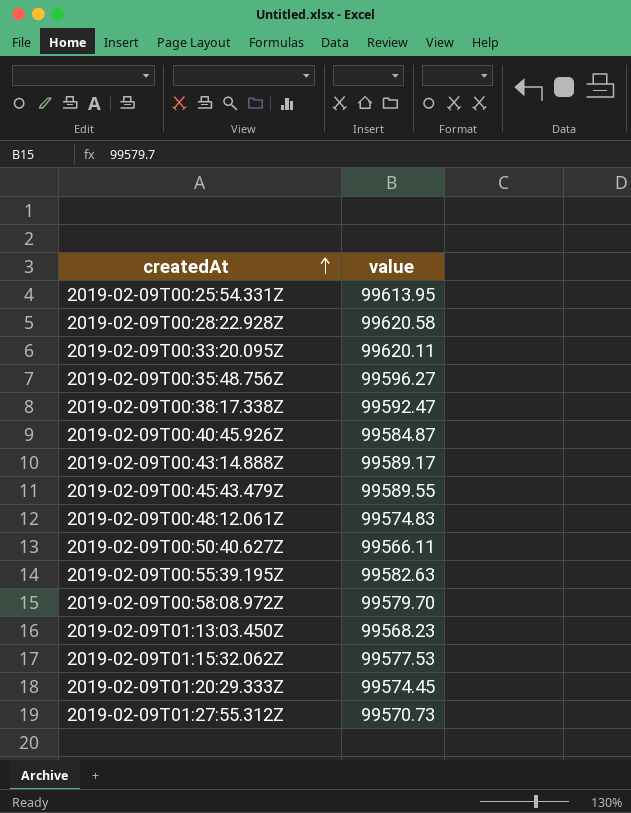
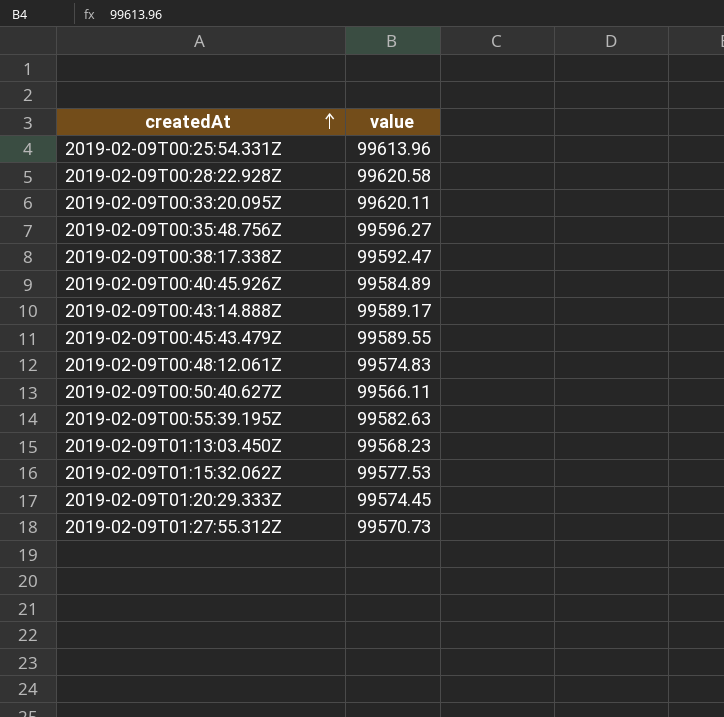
row 2019-02-09T00:58:08.972Z: 99579.70 -> none
2019-02-09T00:25:54.331Z | value: 99613.95 -> 99613.96
2019-02-09T00:40:45.926Z | value: 99584.87 -> 99584.89

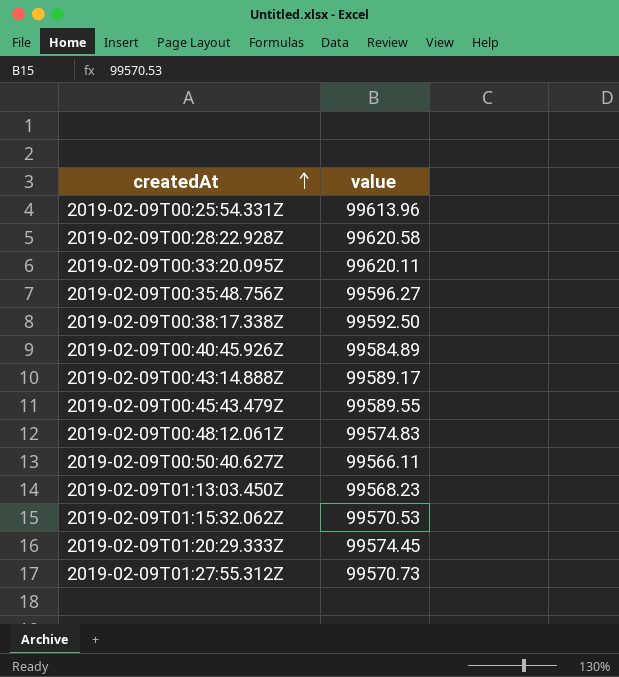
row 2019-02-09T00:55:39.195Z: 99582.63 -> none
2019-02-09T00:38:17.338Z | value: 99592.47 -> 99592.50
2019-02-09T01:15:32.062Z | value: 99577.53 -> 99570.53

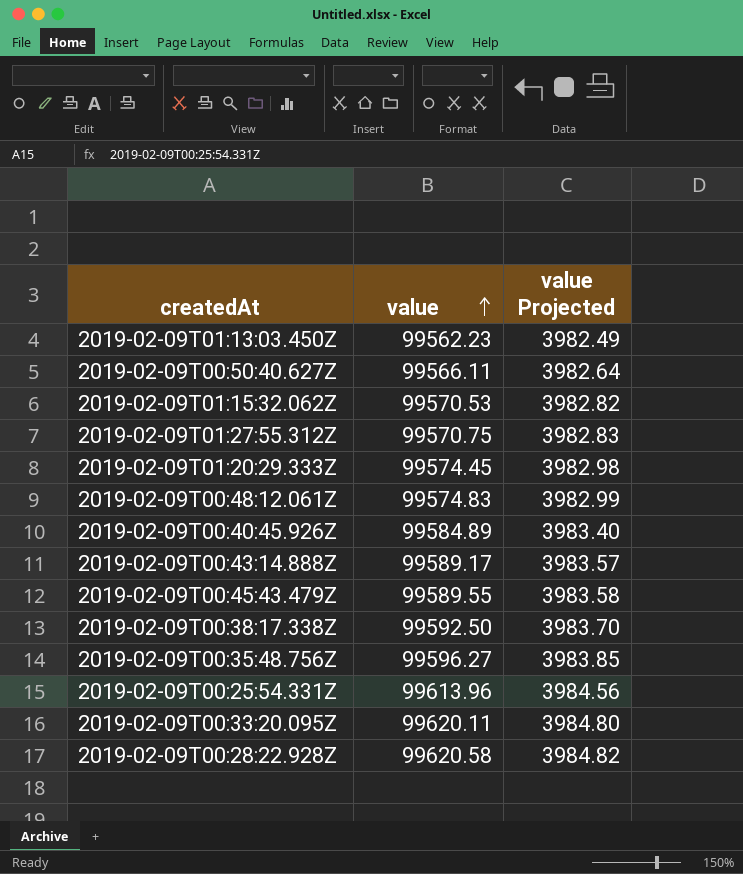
row order: createdAt ascending -> value ascending
column value Projected | formula: none -> [value] * 0.04
2019-02-09T01:13:03.450Z | value: 99568.23 -> 99562.23
2019-02-09T01:27:55.312Z | value: 99570.73 -> 99570.75

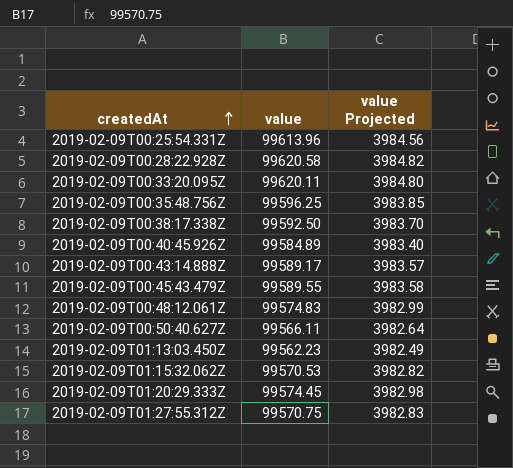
row order: value ascending -> createdAt ascending
2019-02-09T00:35:48.756Z | value: 99596.27 -> 99596.25

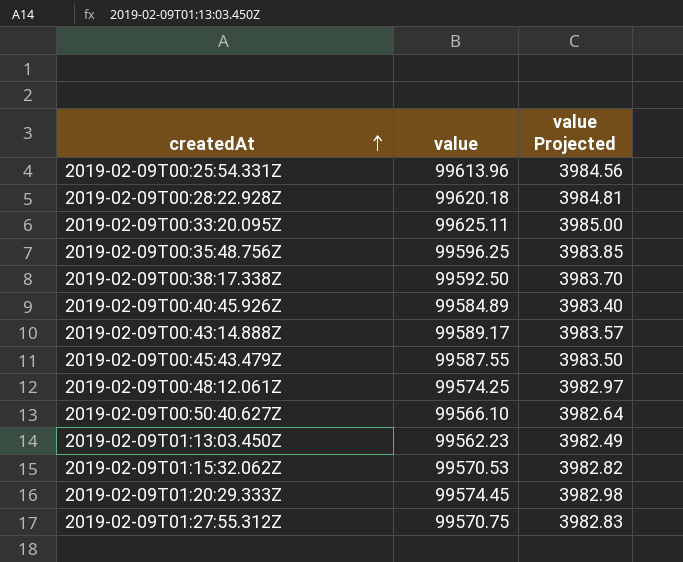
2019-02-09T00:28:22.928Z | value: 99620.58 -> 99620.18
2019-02-09T00:28:22.928Z | value Projected: 3984.82 -> 3984.81
2019-02-09T00:33:20.095Z | value: 99620.11 -> 99625.11
2019-02-09T00:33:20.095Z | value Projected: 3984.80 -> 3985.00
2019-02-09T00:45:43.479Z | value: 99589.55 -> 99587.55
2019-02-09T00:45:43.479Z | value Projected: 3983.58 -> 3983.50
2019-02-09T00:48:12.061Z | value: 99574.83 -> 99574.25
2019-02-09T00:48:12.061Z | value Projected: 3982.99 -> 3982.97
2019-02-09T00:50:40.627Z | value: 99566.11 -> 99566.10

